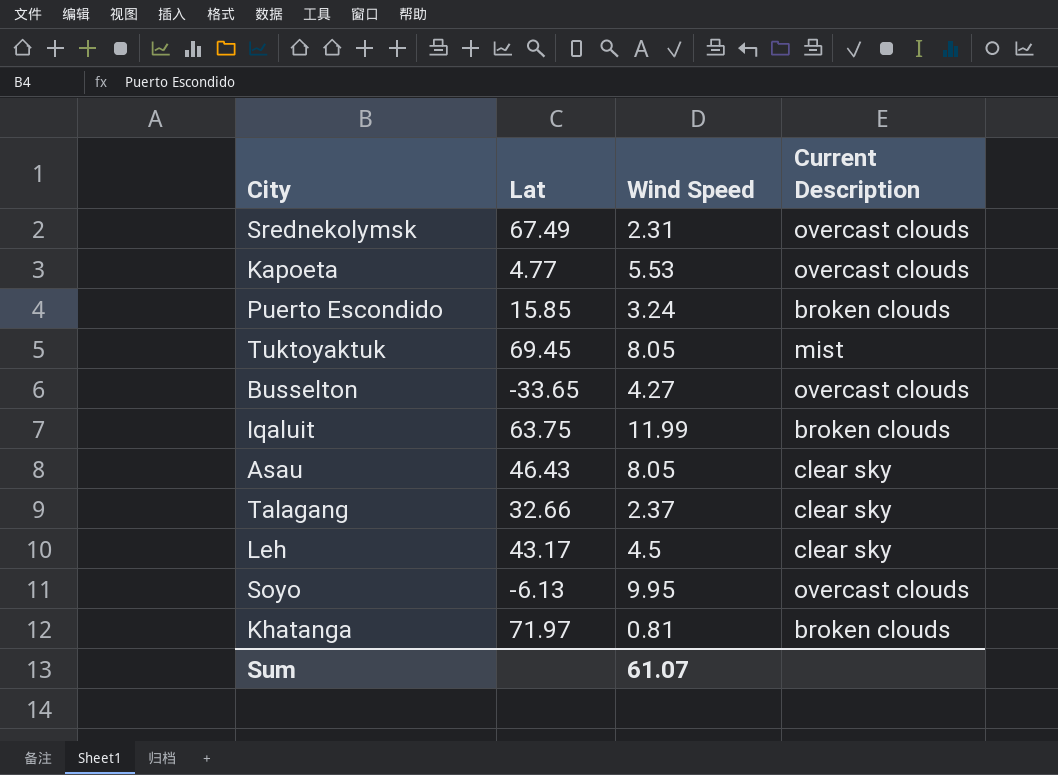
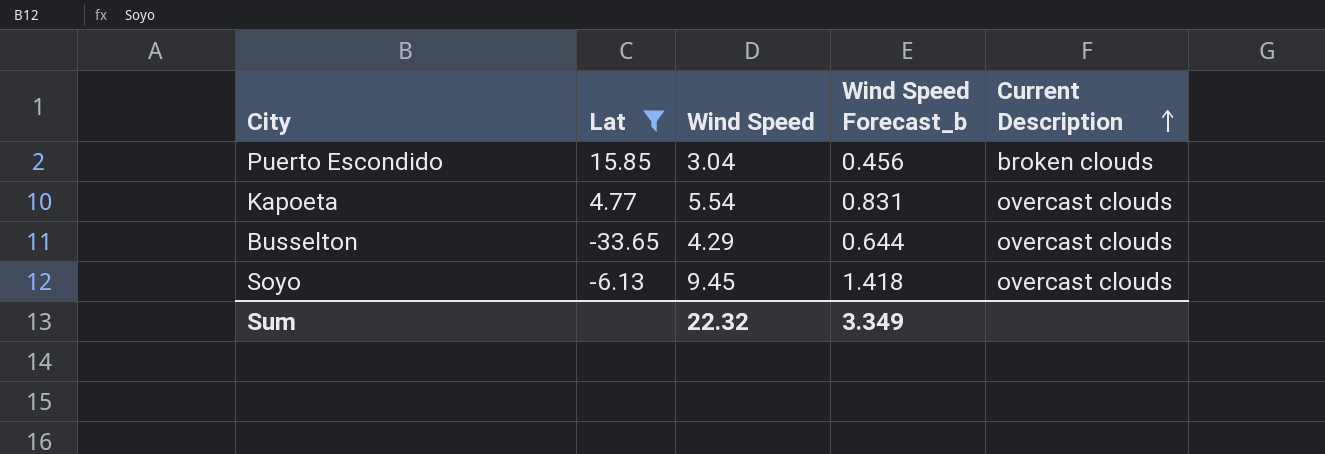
filter: none -> Lat <= 15.85
row order: none -> Current Description ascending
column Wind Speed Forecast_b | formula: none -> [Wind Speed] * 0.15
Puerto Escondido | Wind Speed: 3.24 -> 3.04
Kapoeta | Wind Speed: 5.53 -> 5.54
Busselton | Wind Speed: 4.27 -> 4.29
Soyo | Wind Speed: 9.95 -> 9.45
Sum | Wind Speed: 61.07 -> 22.32

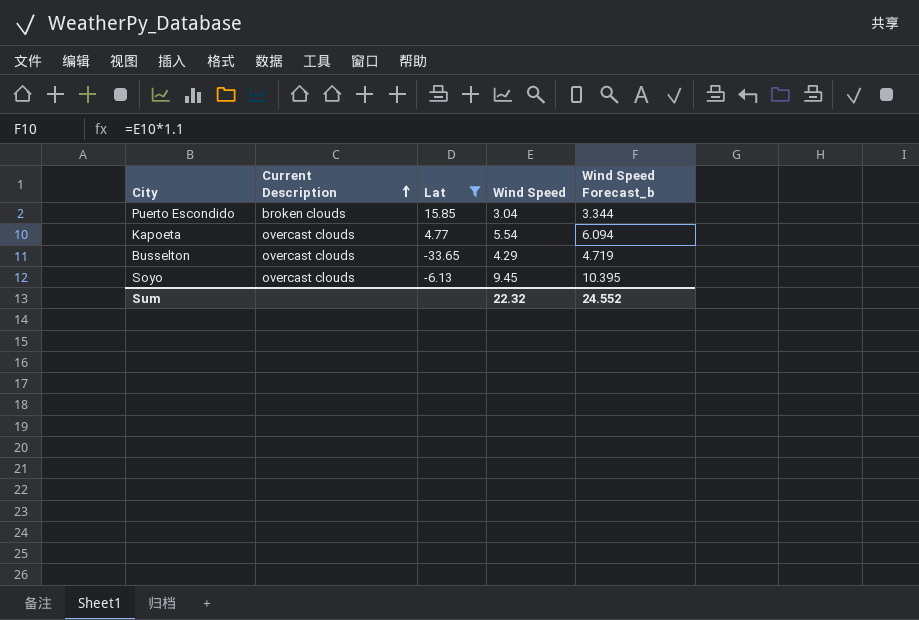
column Current Description | position: 5 -> 2
column Wind Speed Forecast_b | formula: [Wind Speed] * 0.15 -> [Wind Speed] * 1.1
Sum | Wind Speed Forecast_b: 3.349 -> 24.552

